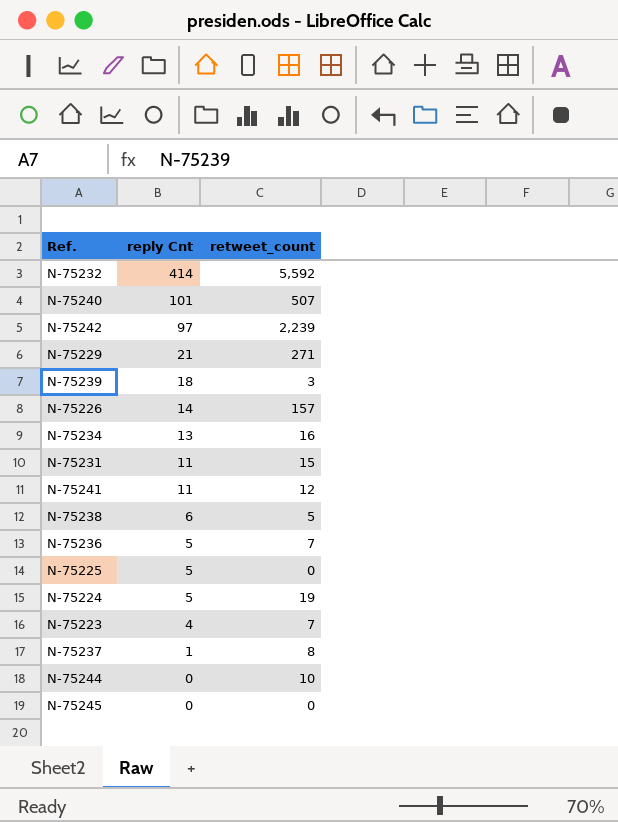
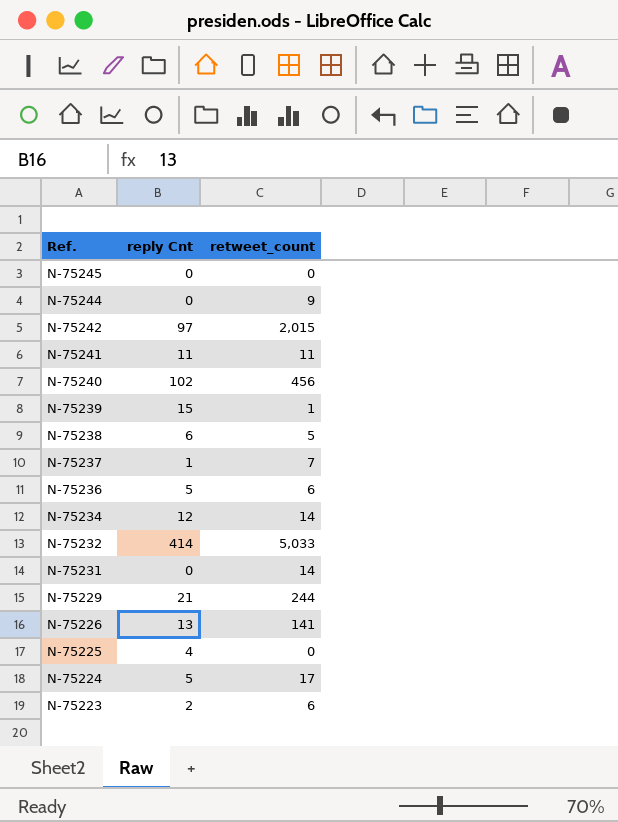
row order: reply Cnt descending -> Ref. descending
N-75244 | retweet_count: 10 -> 9
N-75242 | retweet_count: 2,239 -> 2,015
N-75241 | retweet_count: 12 -> 11
N-75240 | reply Cnt: 101 -> 102
N-75240 | retweet_count: 507 -> 456
N-75239 | reply Cnt: 18 -> 15
N-75239 | retweet_count: 3 -> 1
N-75237 | retweet_count: 8 -> 7
N-75236 | retweet_count: 7 -> 6
N-75234 | reply Cnt: 13 -> 12
N-75234 | retweet_count: 16 -> 14
N-75232 | retweet_count: 5,592 -> 5,033
N-75231 | reply Cnt: 11 -> 0
N-75231 | retweet_count: 15 -> 14
N-75229 | retweet_count: 271 -> 244
N-75226 | reply Cnt: 14 -> 13
N-75226 | retweet_count: 157 -> 141
N-75225 | reply Cnt: 5 -> 4
N-75224 | retweet_count: 19 -> 17
N-75223 | reply Cnt: 4 -> 2
N-75223 | retweet_count: 7 -> 6

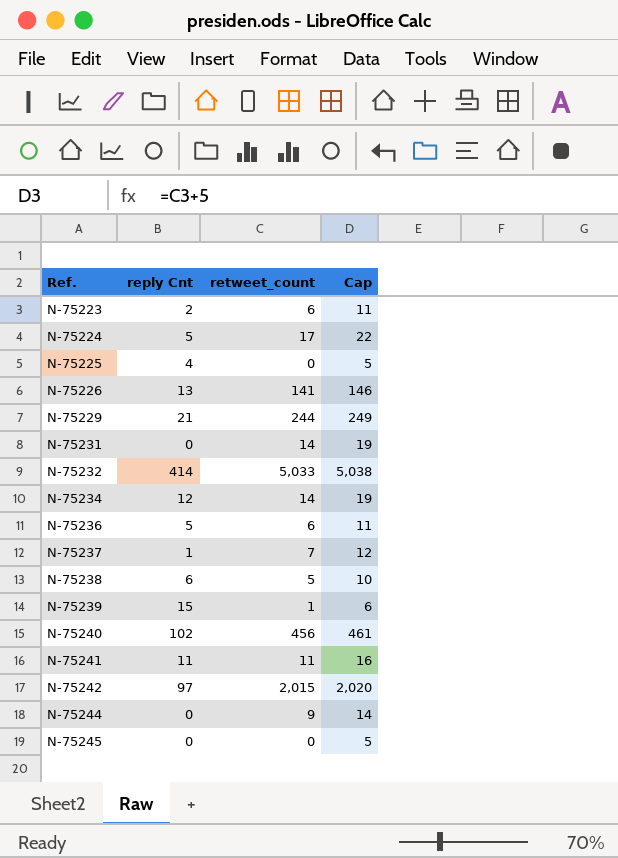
row order: Ref. descending -> Ref. ascending
column Cap | formula: none -> [retweet_count] + 5

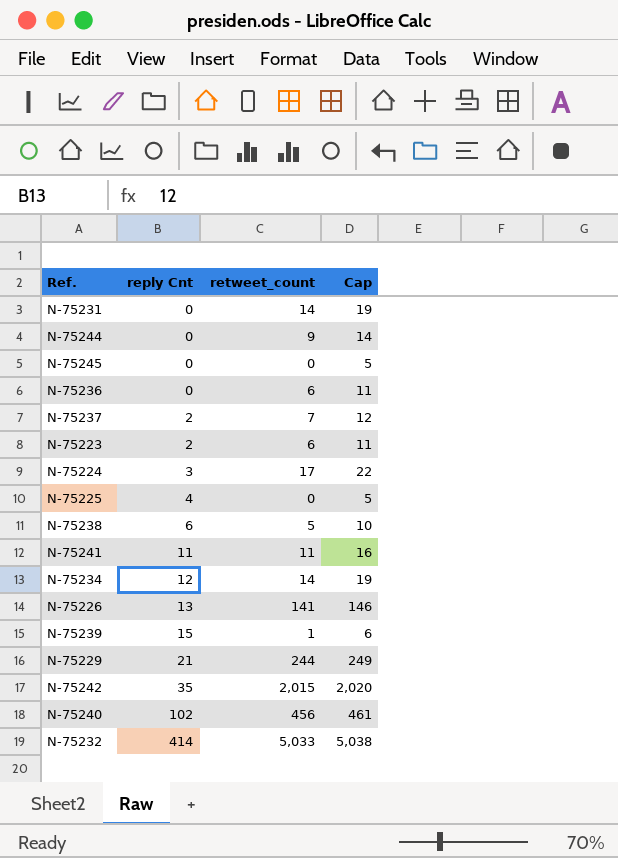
row order: Ref. ascending -> reply Cnt ascending
N-75236 | reply Cnt: 5 -> 0
N-75237 | reply Cnt: 1 -> 2
N-75224 | reply Cnt: 5 -> 3
N-75242 | reply Cnt: 97 -> 35

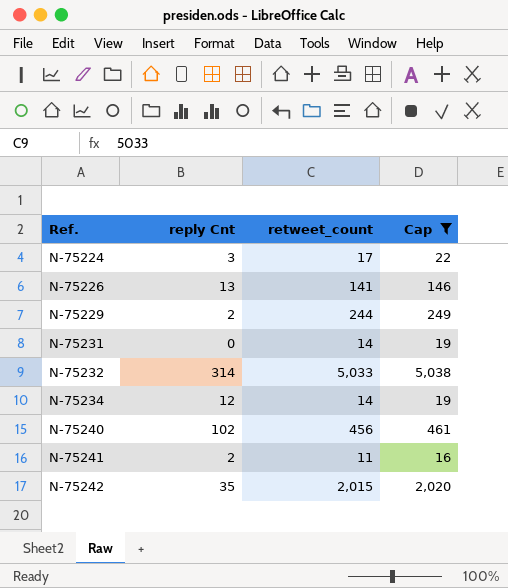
filter: none -> Cap >= 16
row order: reply Cnt ascending -> Ref. ascending
N-75229 | reply Cnt: 21 -> 2
N-75232 | reply Cnt: 414 -> 314
N-75241 | reply Cnt: 11 -> 2

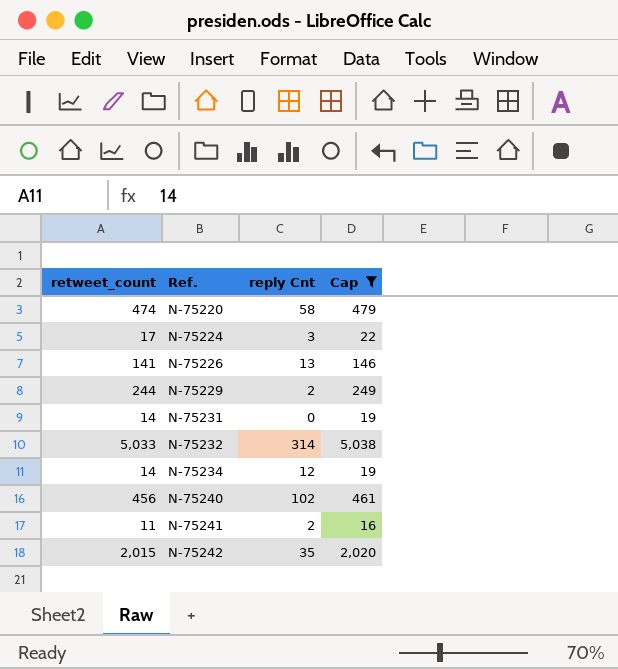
column retweet_count | position: 3 -> 1
row N-75220: none -> 474 | 58 | 479

